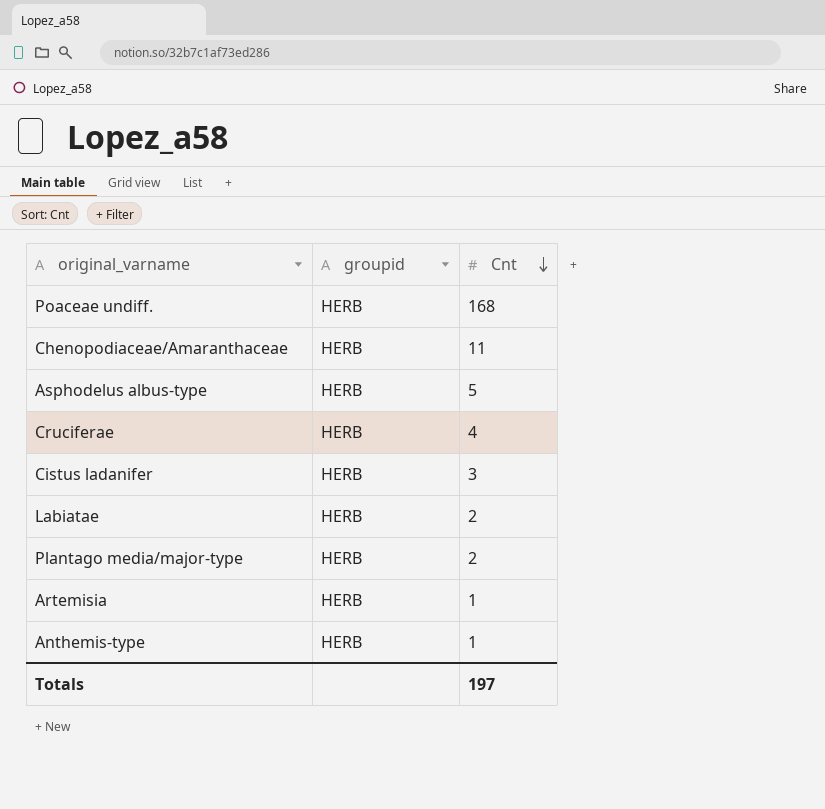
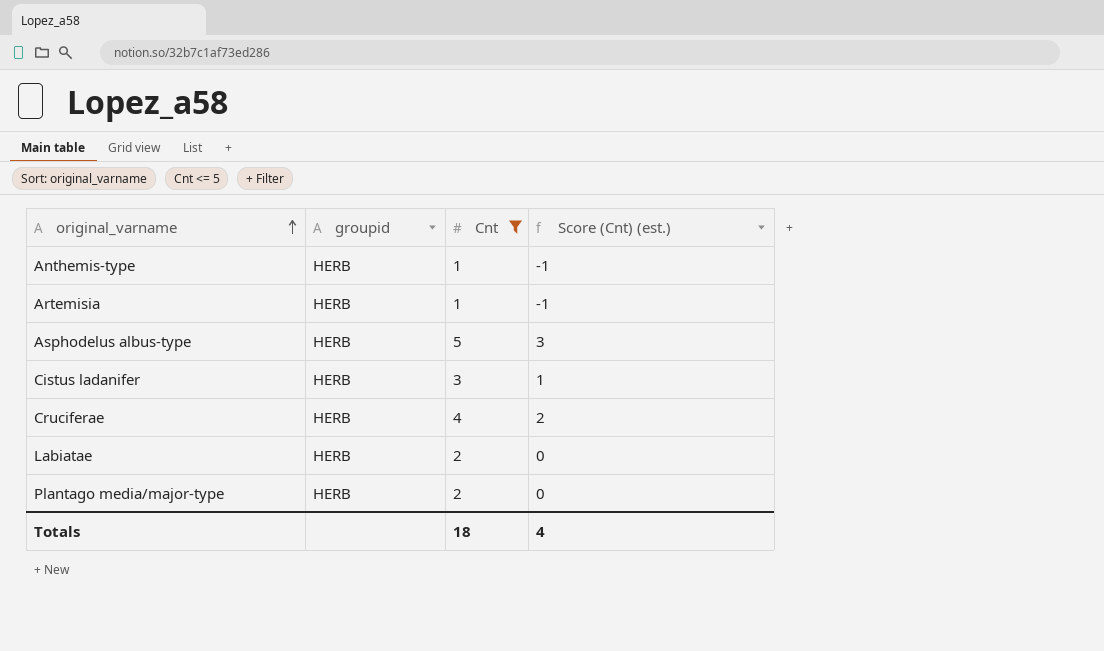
filter: none -> Cnt <= 5
row order: Cnt descending -> original_varname ascending
column Score (Cnt) (est.) | formula: none -> [Cnt] - 2
Totals | Cnt: 197 -> 18

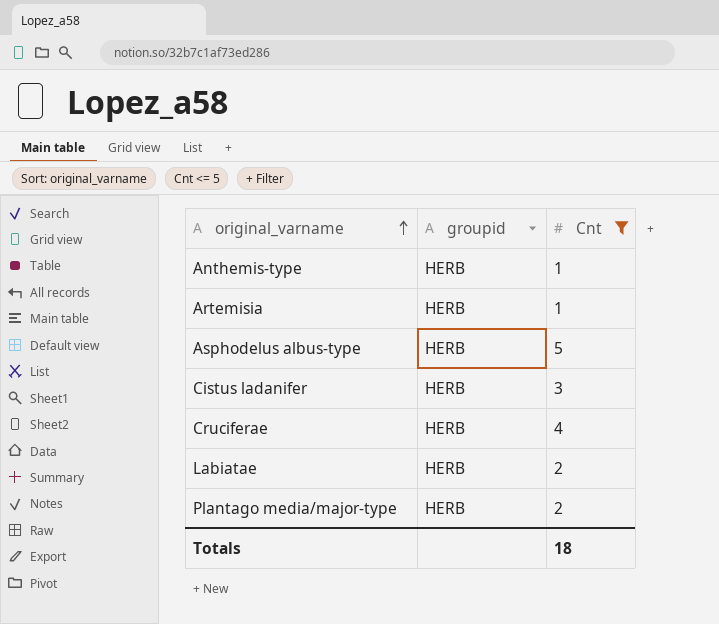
column Score (Cnt) (est.) | formula: [Cnt] - 2 -> none

